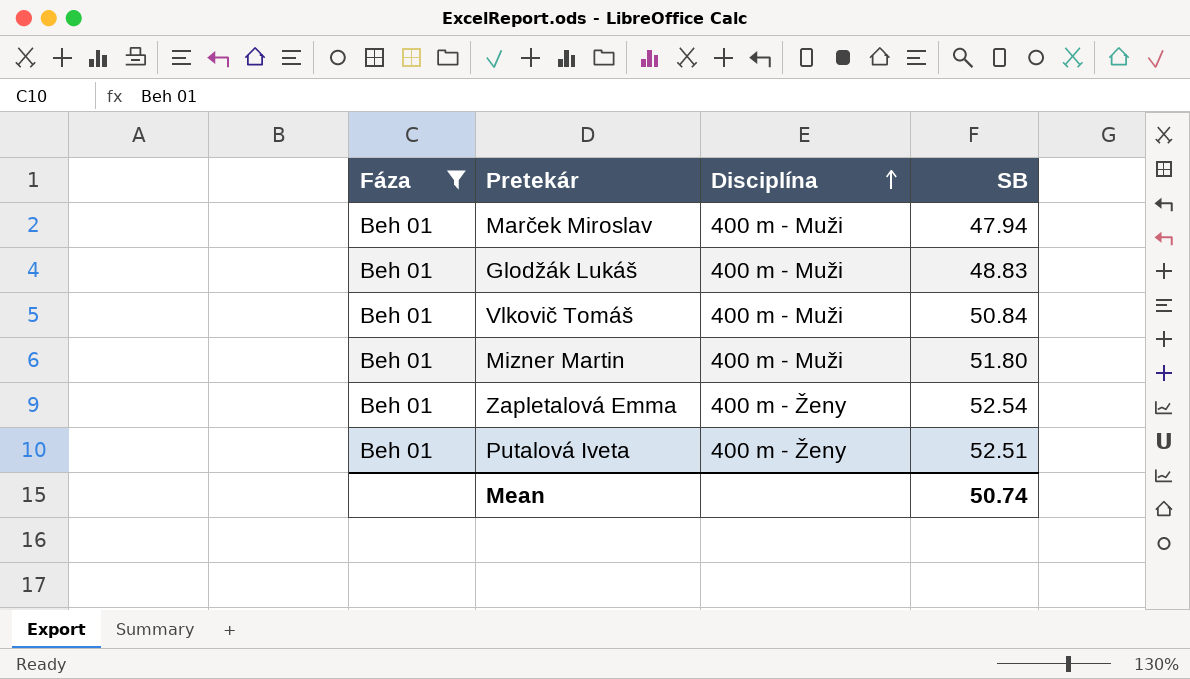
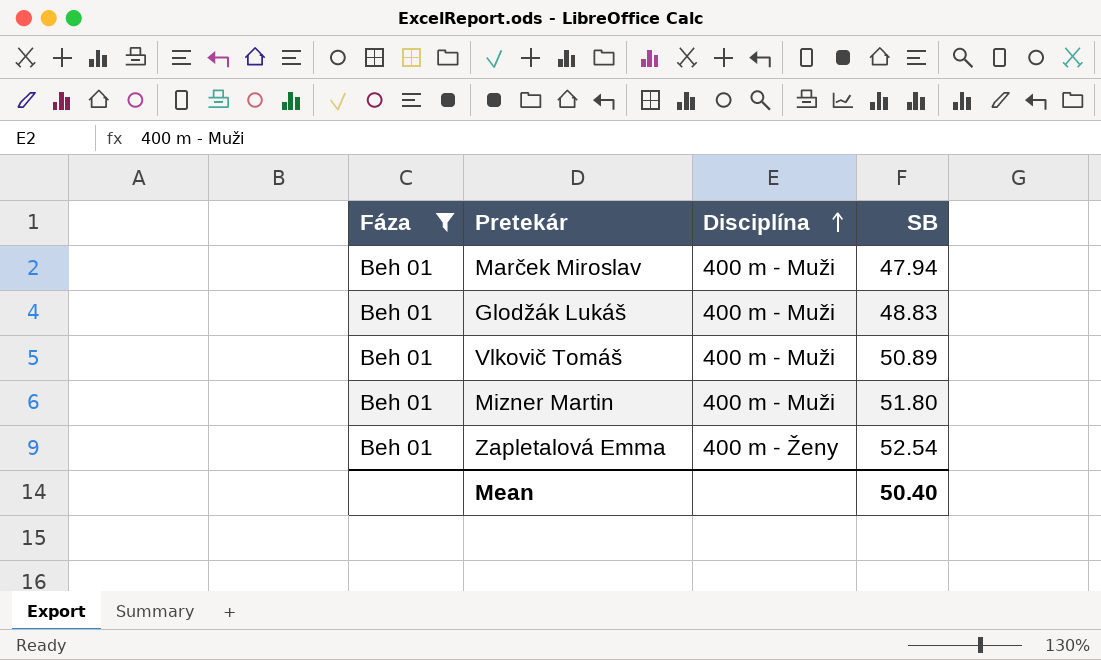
row Putalová Iveta: Beh 01 | 400 m - Ženy | 52.51 -> none
Vlkovič Tomáš | SB: 50.84 -> 50.89
Mean | SB: 50.74 -> 50.40

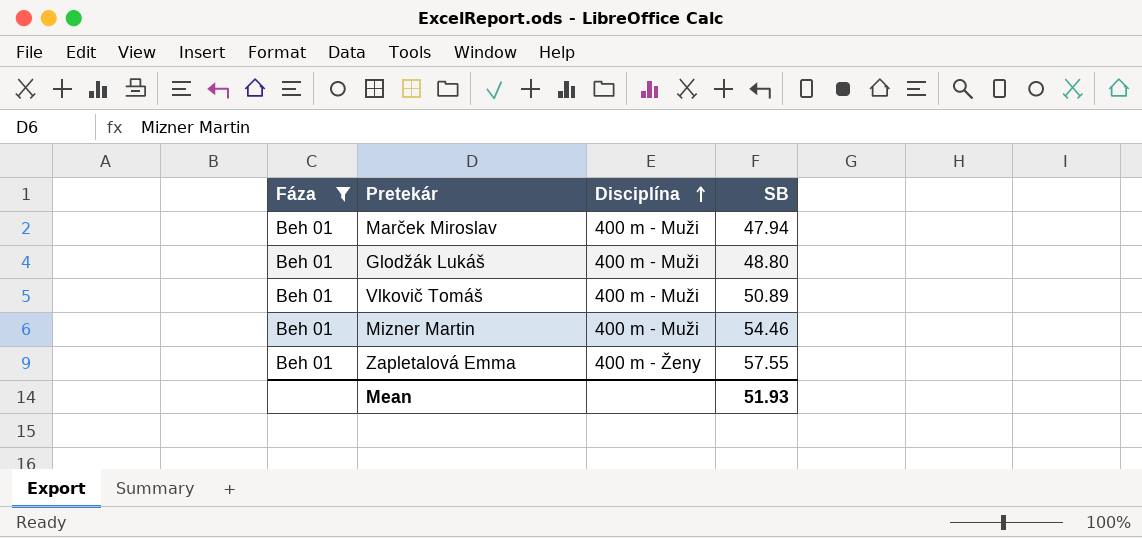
Glodžák Lukáš | SB: 48.83 -> 48.80
Mizner Martin | SB: 51.80 -> 54.46
Zapletalová Emma | SB: 52.54 -> 57.55
Mean | SB: 50.40 -> 51.93

